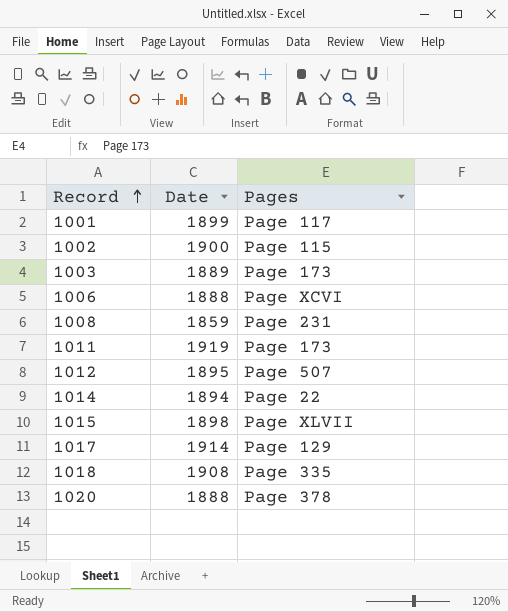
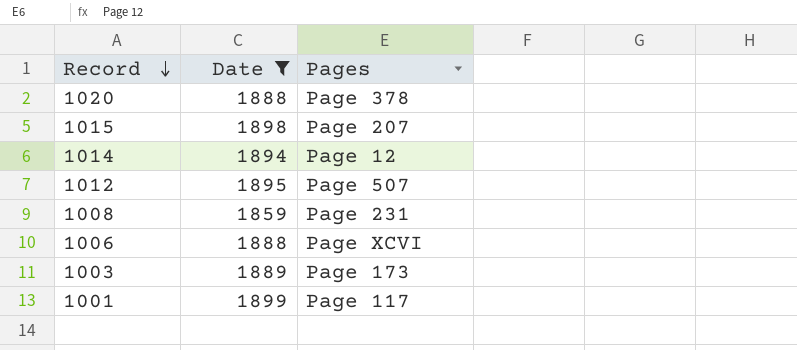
filter: none -> Date <= 1899
row order: Record ascending -> Record descending
1015 | Pages: Page XLVII -> Page 207
1014 | Pages: Page 22 -> Page 12

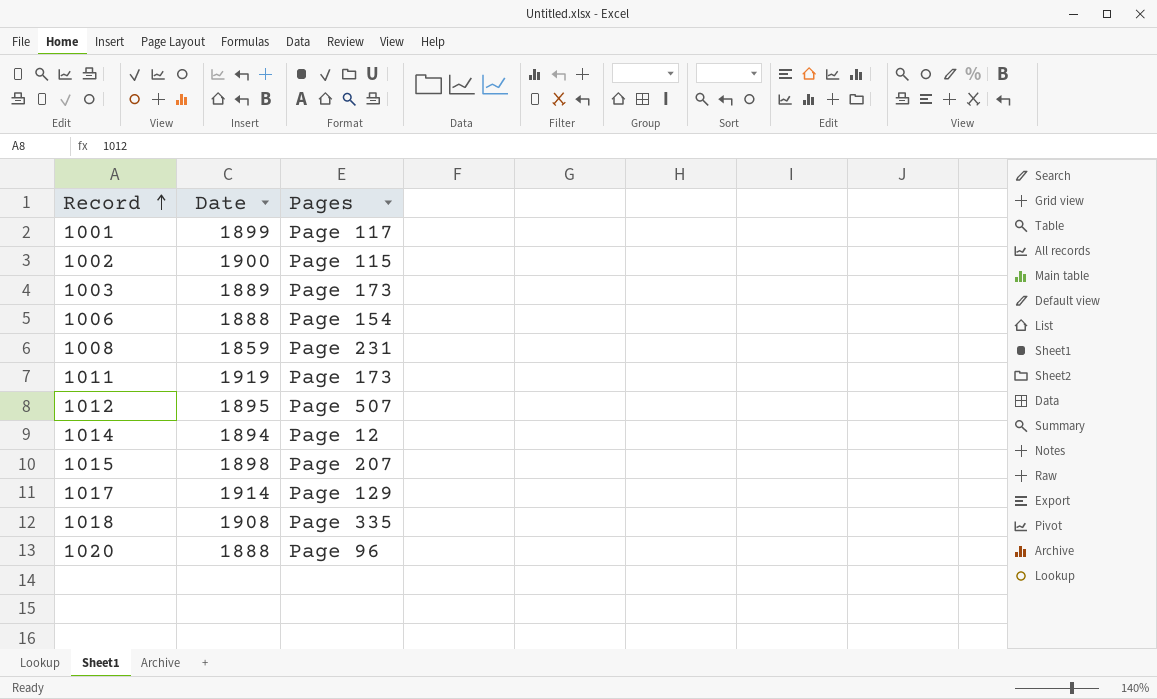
filter: Date <= 1899 -> none
row order: Record descending -> Record ascending
1006 | Pages: Page XCVI -> Page 154
1020 | Pages: Page 378 -> Page 96

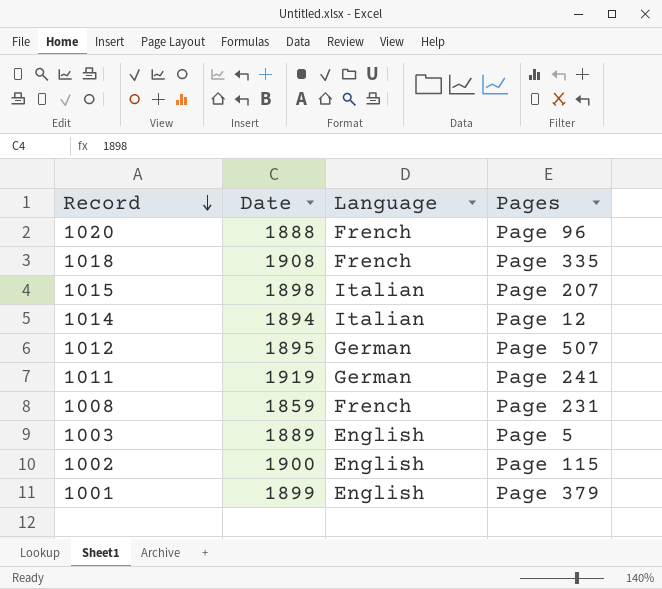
row order: Record ascending -> Record descending
column Language | position: none -> 3
row 1006: 1888 | Page 154 -> none
row 1017: 1914 | Page 129 -> none
1011 | Pages: Page 173 -> Page 241
1003 | Pages: Page 173 -> Page 5
1001 | Pages: Page 117 -> Page 379

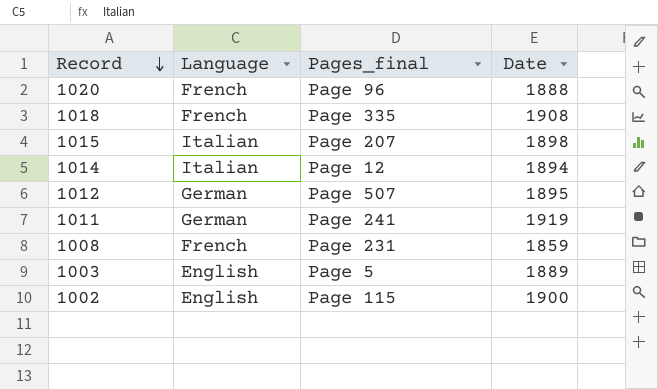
column name: Pages -> Pages_final
column Date | position: 2 -> 4
row 1001: 1899 | English | Page 379 -> none

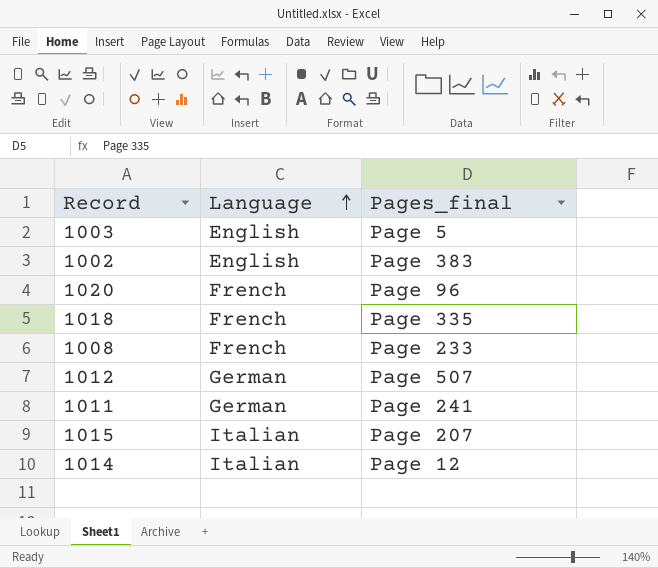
row order: Record descending -> Language ascending
column Date | position: 4 -> none
1002 | Pages_final: Page 115 -> Page 383
1008 | Pages_final: Page 231 -> Page 233

